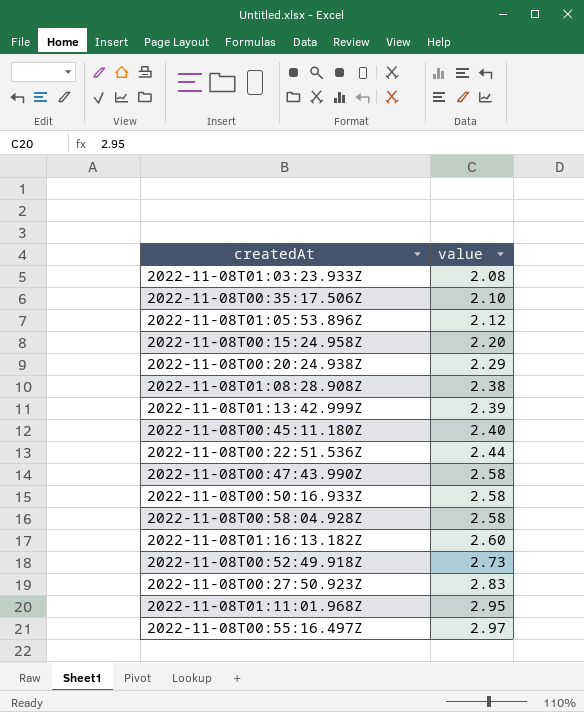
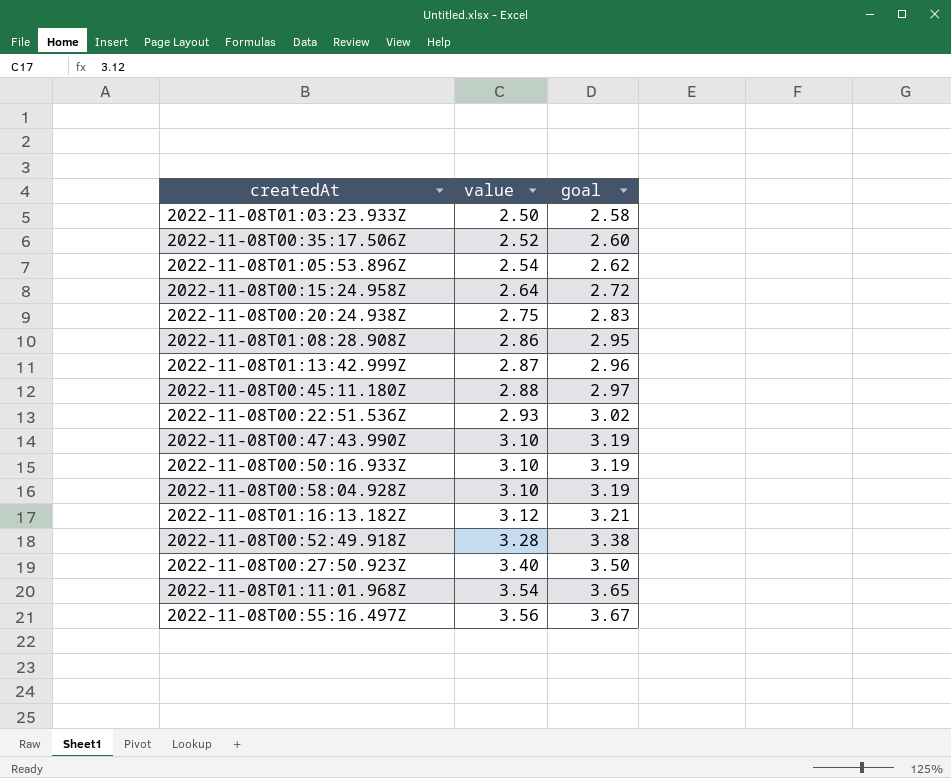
column goal | formula: none -> [value] * 1.03
2022-11-08T01:03:23.933Z | value: 2.08 -> 2.50
2022-11-08T00:35:17.506Z | value: 2.10 -> 2.52
2022-11-08T01:05:53.896Z | value: 2.12 -> 2.54
2022-11-08T00:15:24.958Z | value: 2.20 -> 2.64
2022-11-08T00:20:24.938Z | value: 2.29 -> 2.75
2022-11-08T01:08:28.908Z | value: 2.38 -> 2.86
2022-11-08T01:13:42.999Z | value: 2.39 -> 2.87
2022-11-08T00:45:11.180Z | value: 2.40 -> 2.88
2022-11-08T00:22:51.536Z | value: 2.44 -> 2.93
2022-11-08T00:47:43.990Z | value: 2.58 -> 3.10
2022-11-08T00:50:16.933Z | value: 2.58 -> 3.10
2022-11-08T00:58:04.928Z | value: 2.58 -> 3.10
2022-11-08T01:16:13.182Z | value: 2.60 -> 3.12
2022-11-08T00:52:49.918Z | value: 2.73 -> 3.28
2022-11-08T00:27:50.923Z | value: 2.83 -> 3.40
2022-11-08T01:11:01.968Z | value: 2.95 -> 3.54
2022-11-08T00:55:16.497Z | value: 2.97 -> 3.56

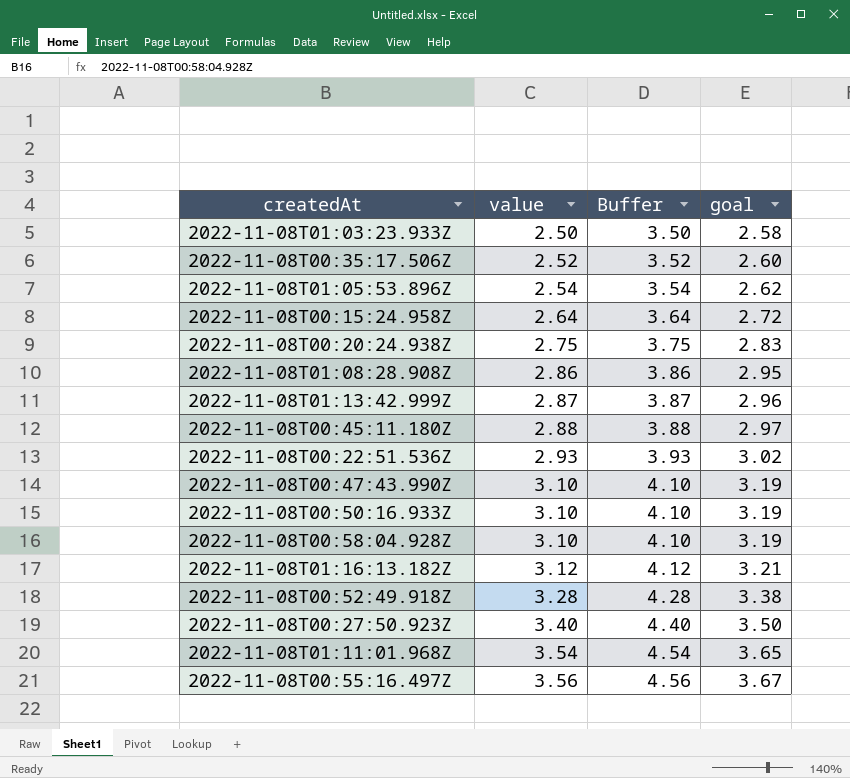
column Buffer | formula: none -> [value] + 1

